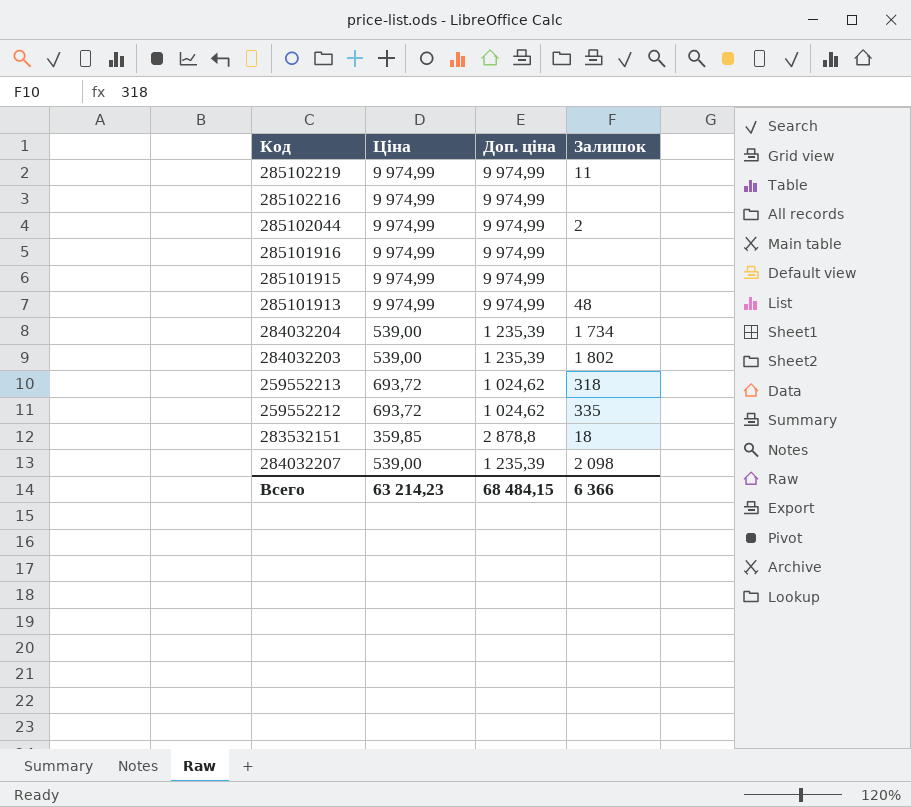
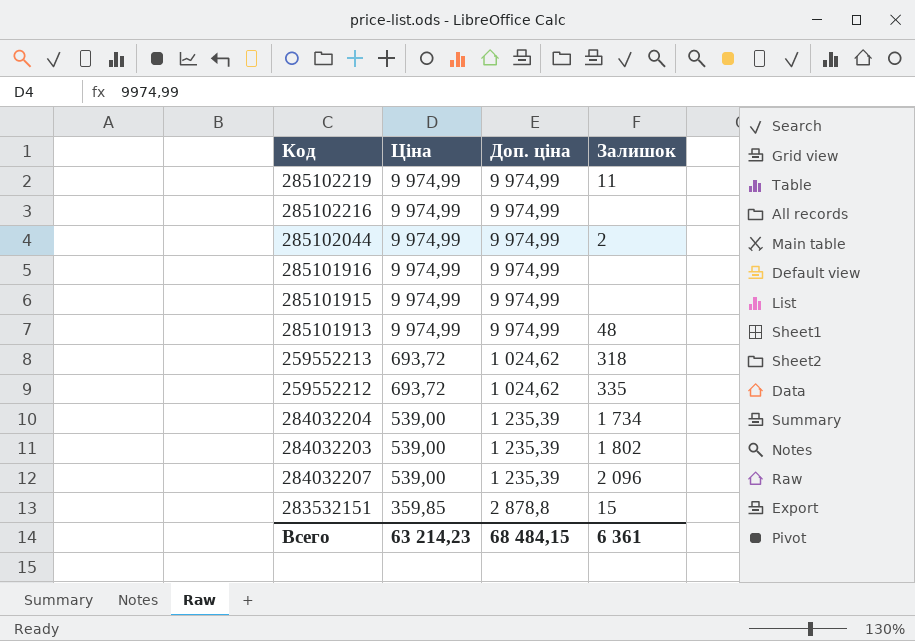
row order: none -> Ціна descending
284032207 | Залишок: 2 098 -> 2 096
283532151 | Залишок: 18 -> 15
Всего | Залишок: 6 366 -> 6 361

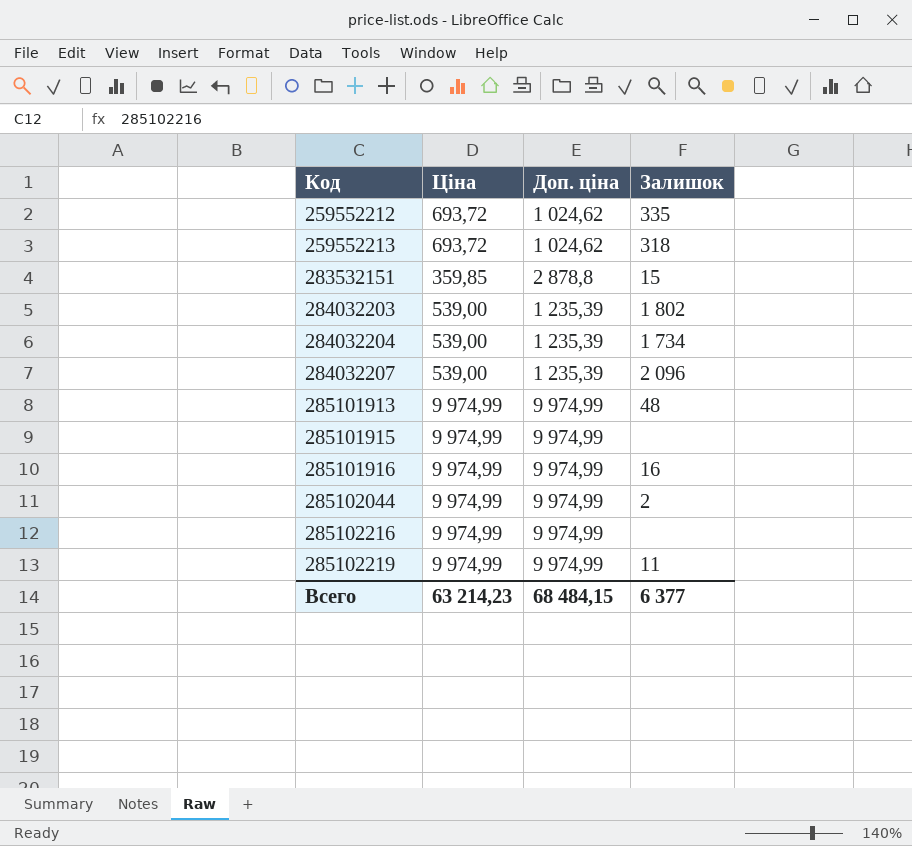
row order: Ціна descending -> Код ascending
285101916 | Залишок: none -> 16
Всего | Залишок: 6 361 -> 6 377

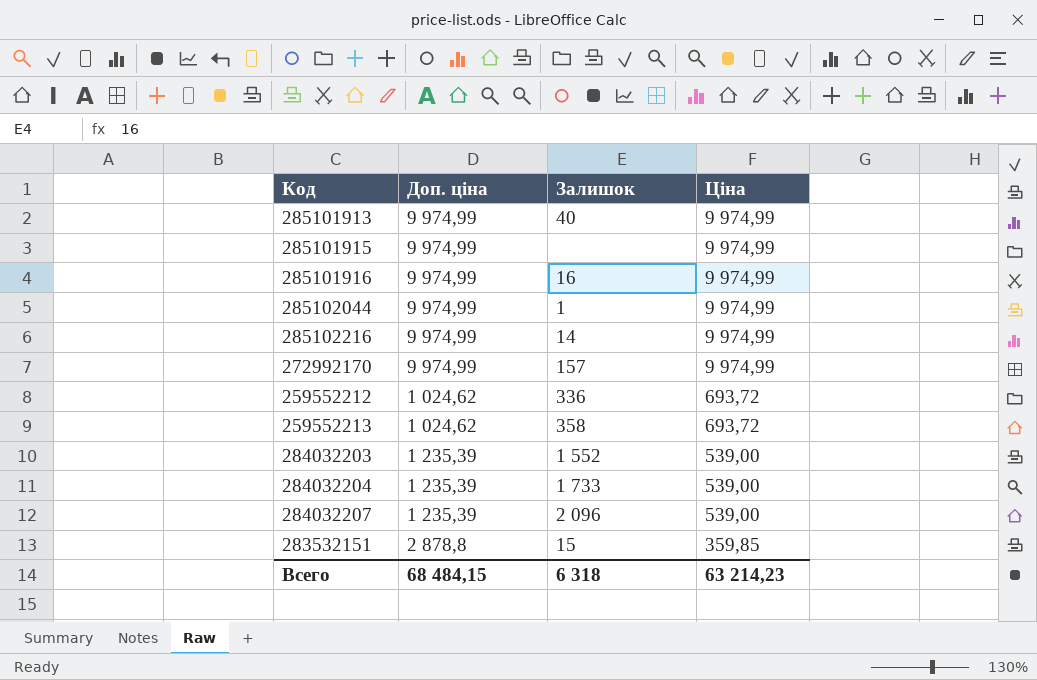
row order: Код ascending -> Ціна descending
column Ціна | position: 2 -> 4
row 285102219: 9 974,99 | 9 974,99 | 11 -> none
285101913 | Залишок: 48 -> 40
285102044 | Залишок: 2 -> 1
285102216 | Залишок: none -> 14
row 272992170: none -> 9 974,99 | 157 | 9 974,99
259552212 | Залишок: 335 -> 336
259552213 | Залишок: 318 -> 358
284032203 | Залишок: 1 802 -> 1 552
284032204 | Залишок: 1 734 -> 1 733
Всего | Залишок: 6 377 -> 6 318

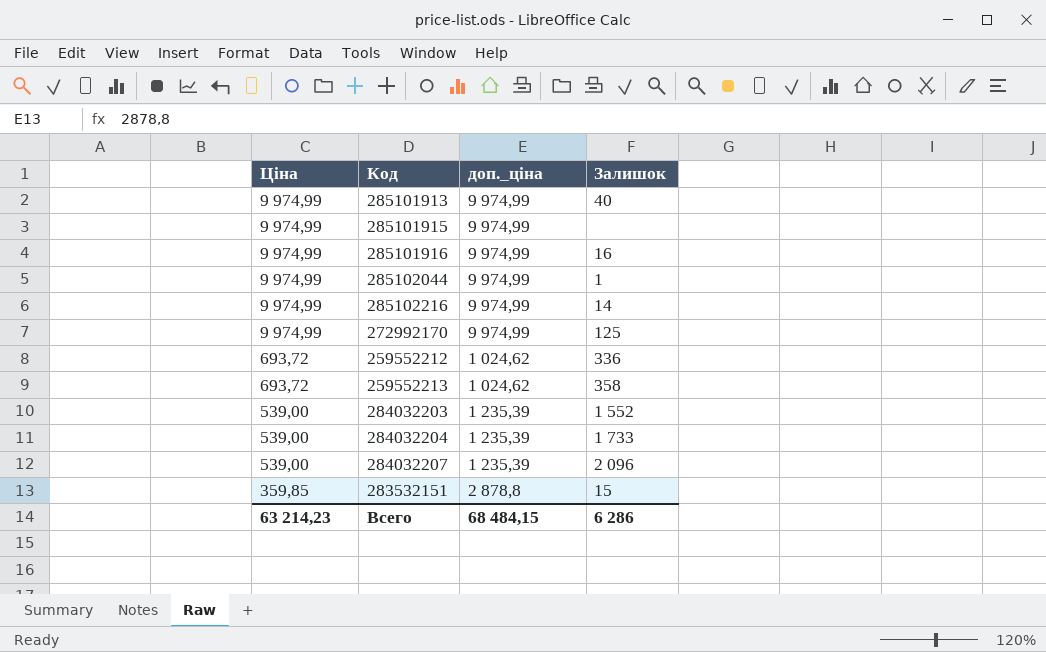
column Ціна | position: 4 -> 1
column name: Доп. ціна -> доп._ціна
272992170 | Залишок: 157 -> 125
Всего | Залишок: 6 318 -> 6 286

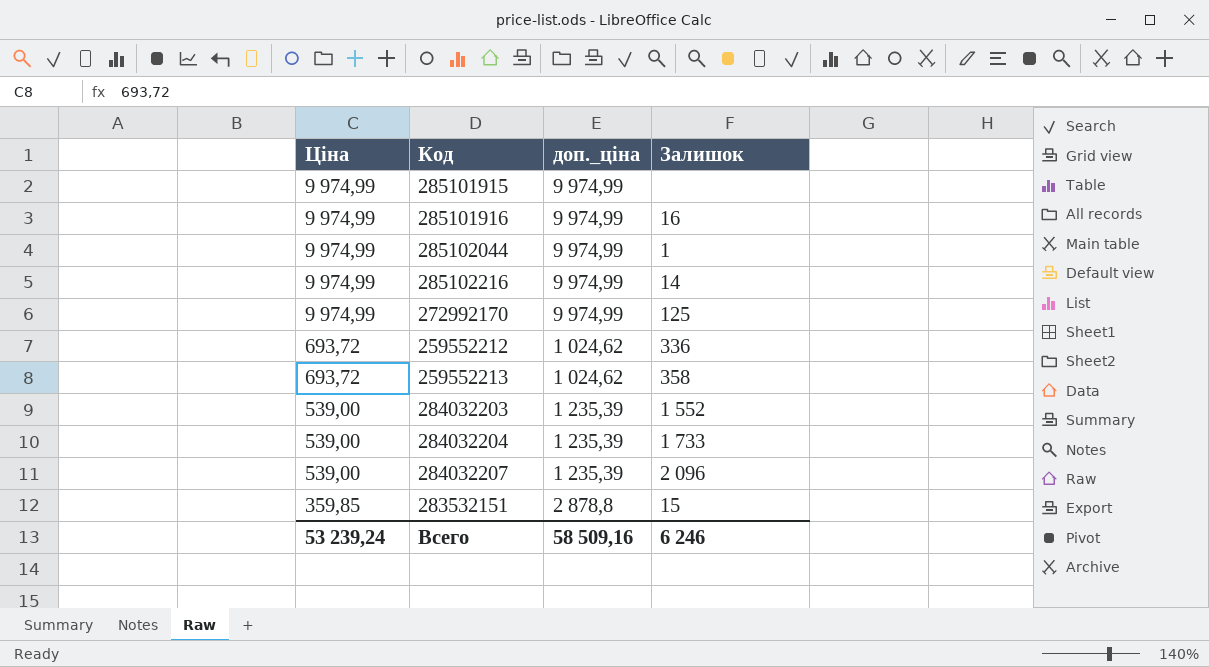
row 285101913: 9 974,99 | 9 974,99 | 40 -> none
Всего | Ціна: 63 214,23 -> 53 239,24
Всего | доп._ціна: 68 484,15 -> 58 509,16
Всего | Залишок: 6 286 -> 6 246

